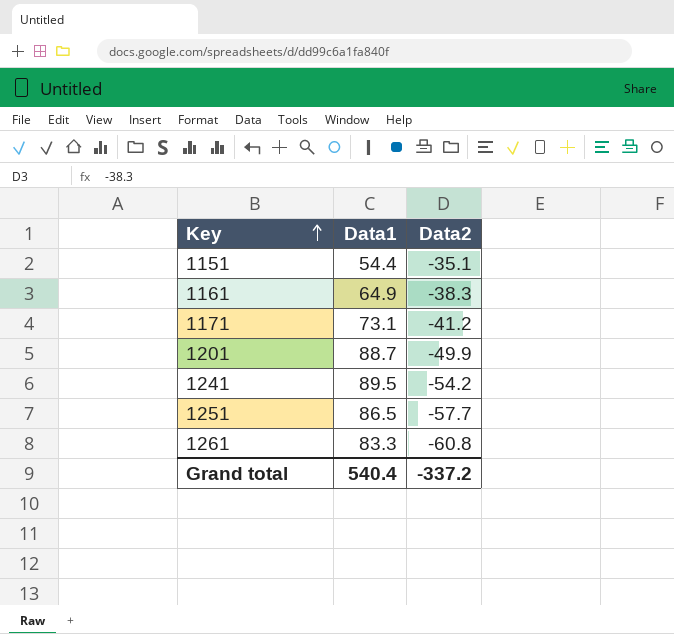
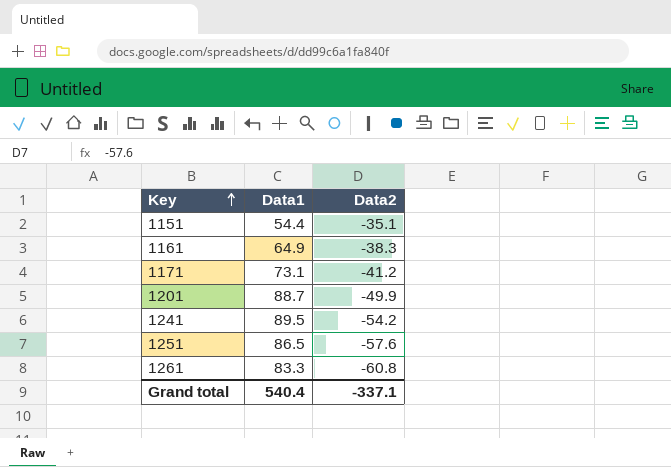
1251 | Data2: -57.7 -> -57.6
Grand total | Data2: -337.2 -> -337.1

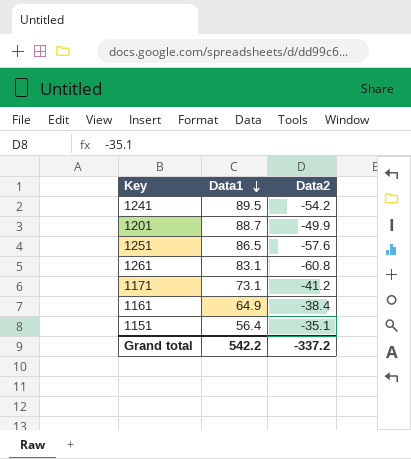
row order: Key ascending -> Data1 descending
1261 | Data1: 83.3 -> 83.1
1161 | Data2: -38.3 -> -38.4
1151 | Data1: 54.4 -> 56.4
Grand total | Data1: 540.4 -> 542.2
Grand total | Data2: -337.1 -> -337.2

